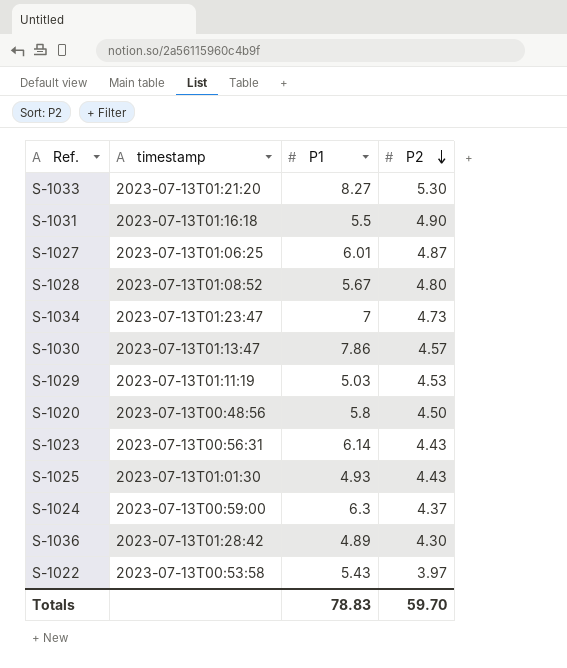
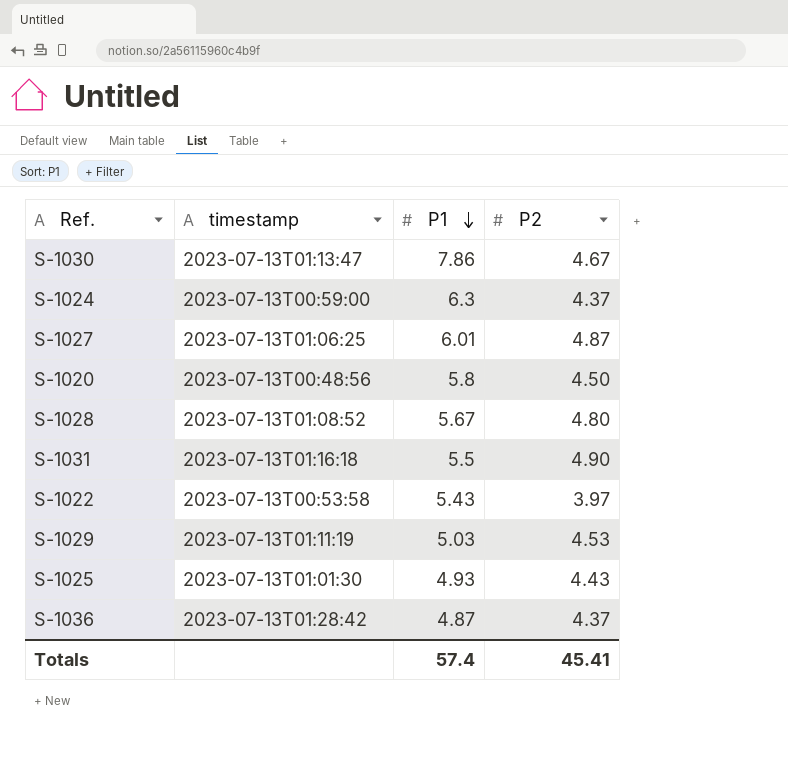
row order: P2 descending -> P1 descending
row S-1033: 2023-07-13T01:21:20 | 8.27 | 5.30 -> none
row S-1034: 2023-07-13T01:23:47 | 7 | 4.73 -> none
row S-1023: 2023-07-13T00:56:31 | 6.14 | 4.43 -> none
S-1030 | P2: 4.57 -> 4.67
S-1036 | P1: 4.89 -> 4.87
S-1036 | P2: 4.30 -> 4.37
Totals | P1: 78.83 -> 57.4
Totals | P2: 59.70 -> 45.41

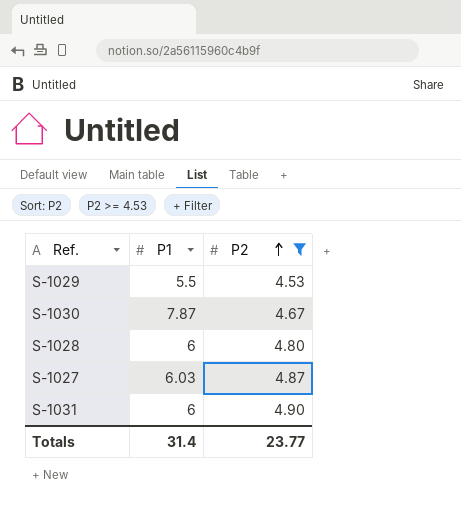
filter: none -> P2 >= 4.53
row order: P1 descending -> P2 ascending
column timestamp | position: 2 -> none
S-1029 | P1: 5.03 -> 5.5
S-1030 | P1: 7.86 -> 7.87
S-1028 | P1: 5.67 -> 6
S-1027 | P1: 6.01 -> 6.03
S-1031 | P1: 5.5 -> 6
Totals | P1: 57.4 -> 31.4
Totals | P2: 45.41 -> 23.77

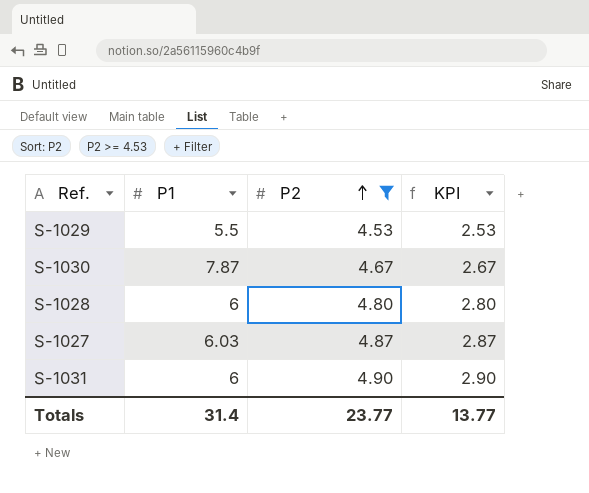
column KPI | formula: none -> [P2] - 2

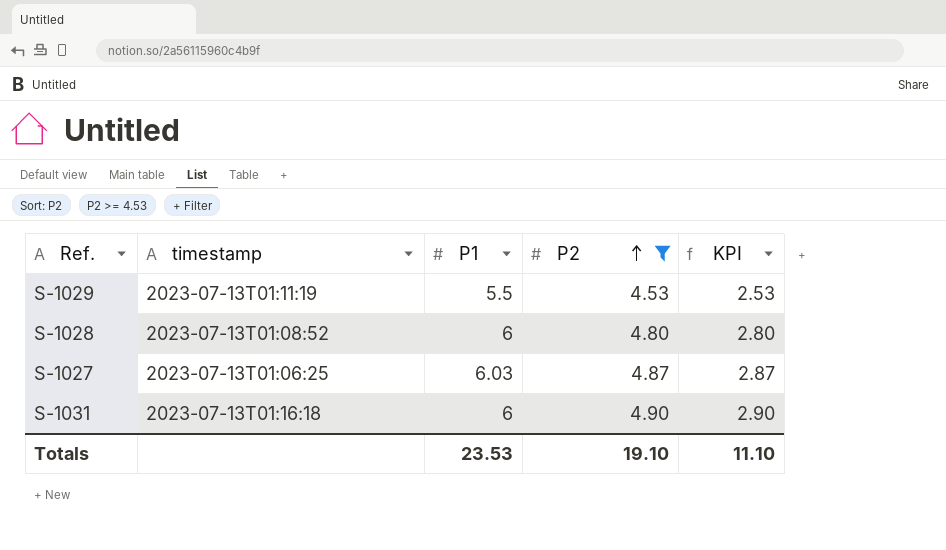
column timestamp | position: none -> 2
row S-1030: 7.87 | 4.67 | 2.67 -> none
Totals | P1: 31.4 -> 23.53
Totals | P2: 23.77 -> 19.10
Totals | KPI: 13.77 -> 11.10

